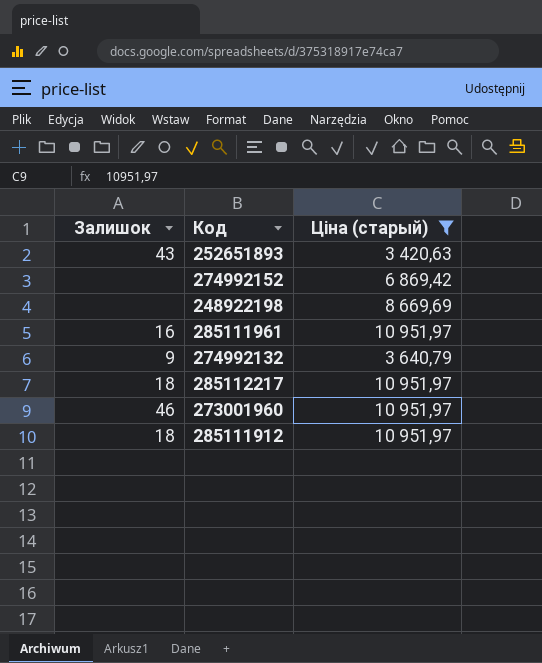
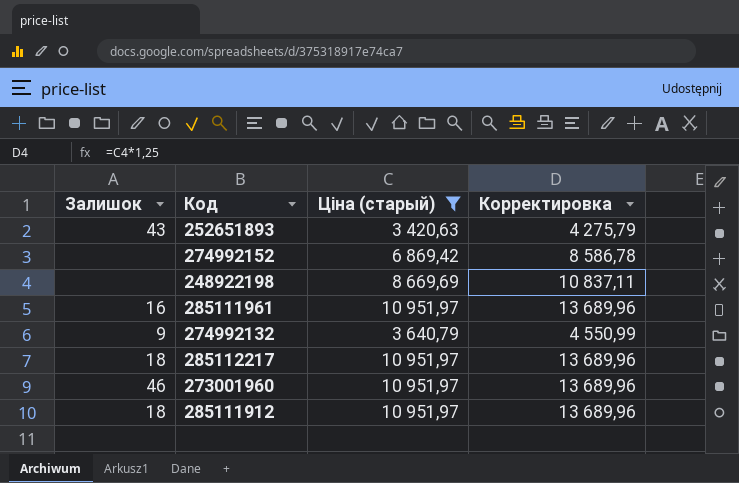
column Корректировка | formula: none -> [Ціна (старый)] * 1,25

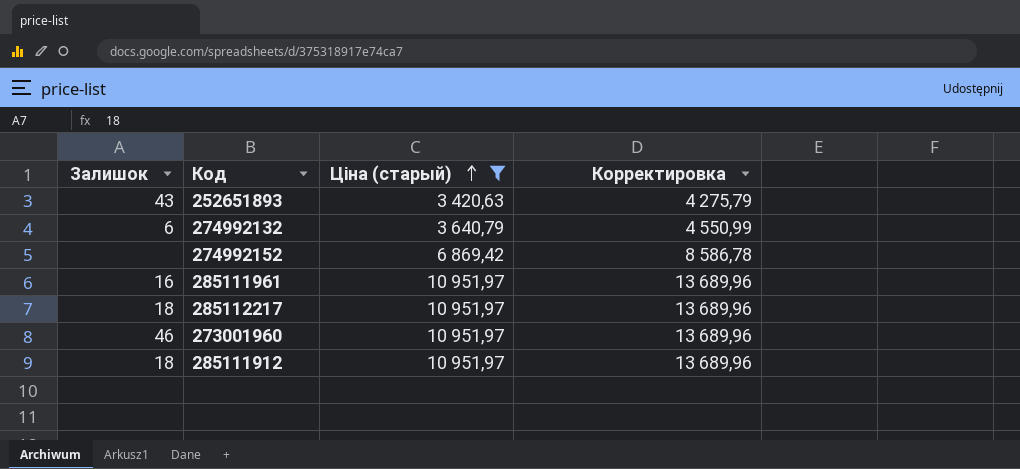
row order: none -> Ціна (старый) ascending
row 248922198: none | 8 669,69 | 10 837,11 -> none
274992132 | Залишок: 9 -> 6

